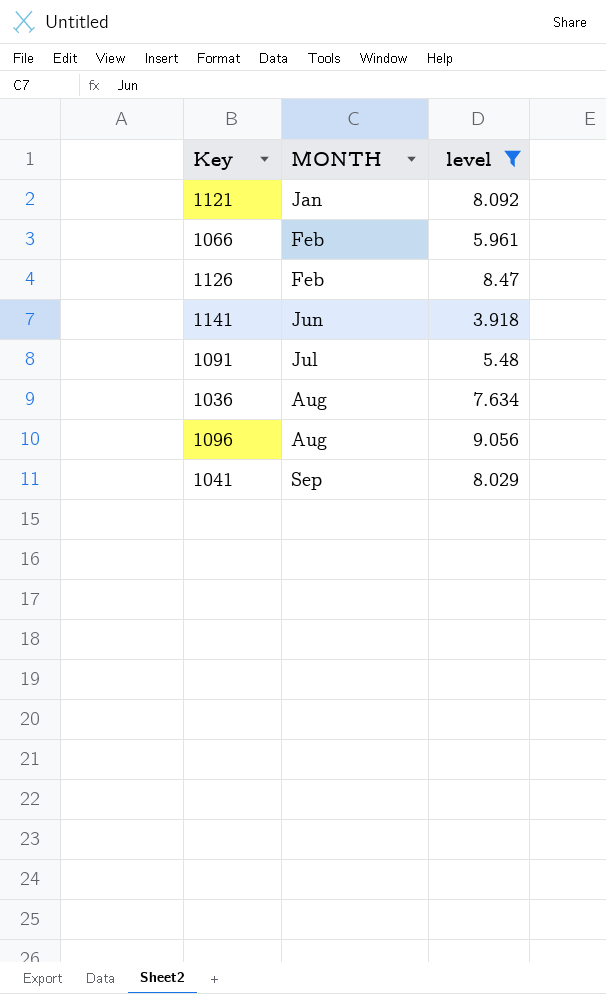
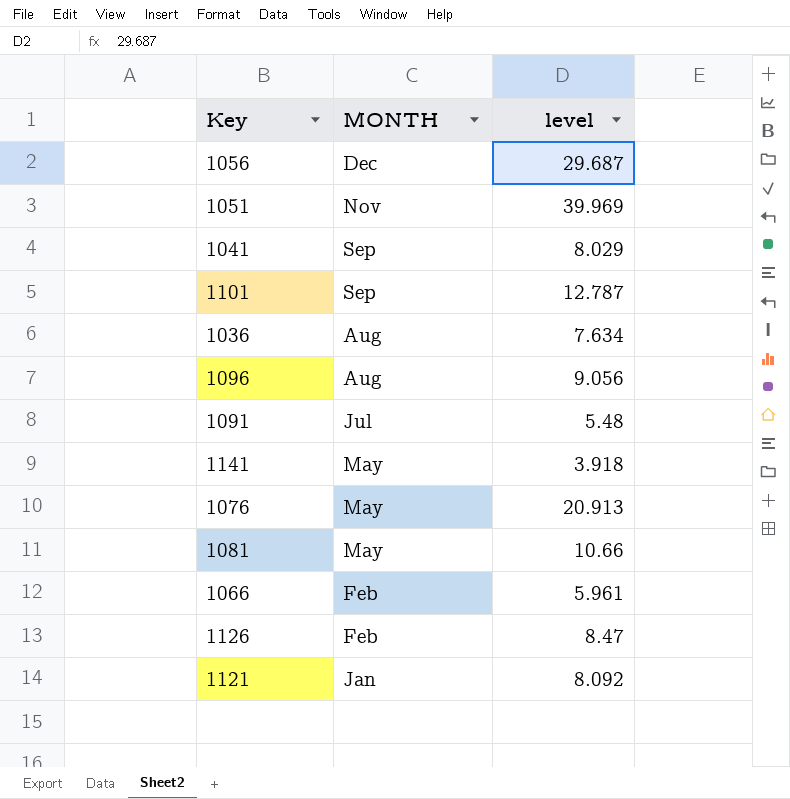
filter: level <= 9.056 -> none
row order: MONTH ascending -> MONTH descending
1141 | MONTH: Jun -> May

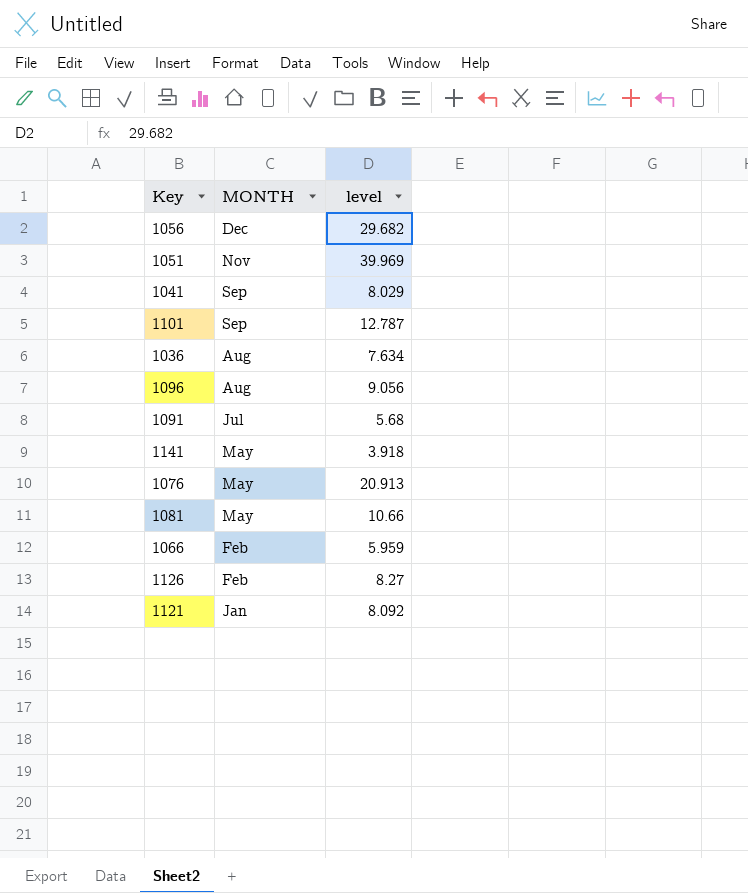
1056 | level: 29.687 -> 29.682
1091 | level: 5.48 -> 5.68
1066 | level: 5.961 -> 5.959
1126 | level: 8.47 -> 8.27

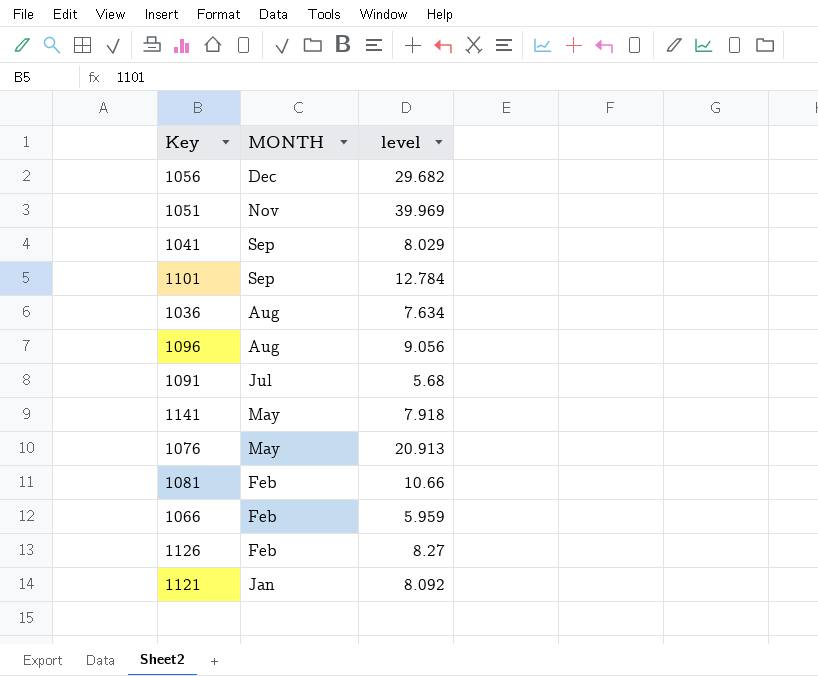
1101 | level: 12.787 -> 12.784
1141 | level: 3.918 -> 7.918
1081 | MONTH: May -> Feb

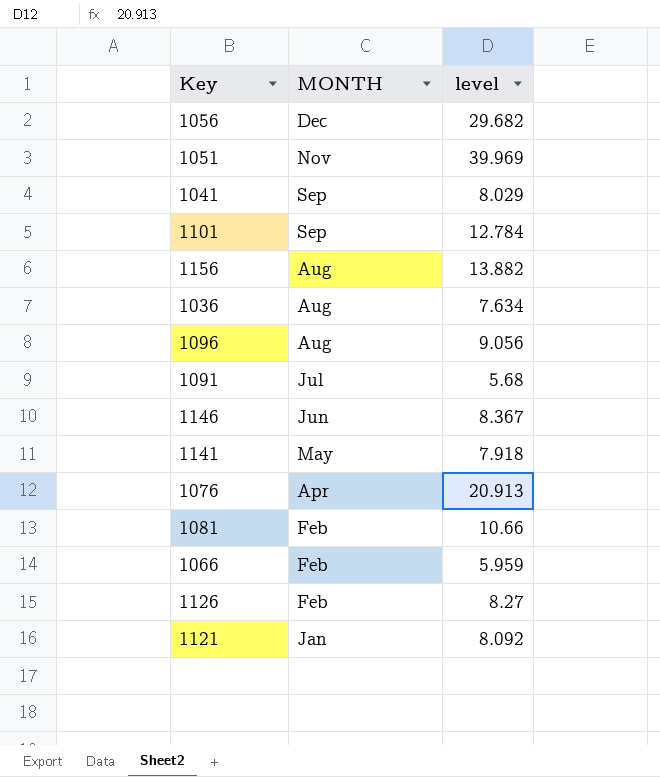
row 1156: none -> Aug | 13.882
row 1146: none -> Jun | 8.367
1076 | MONTH: May -> Apr

